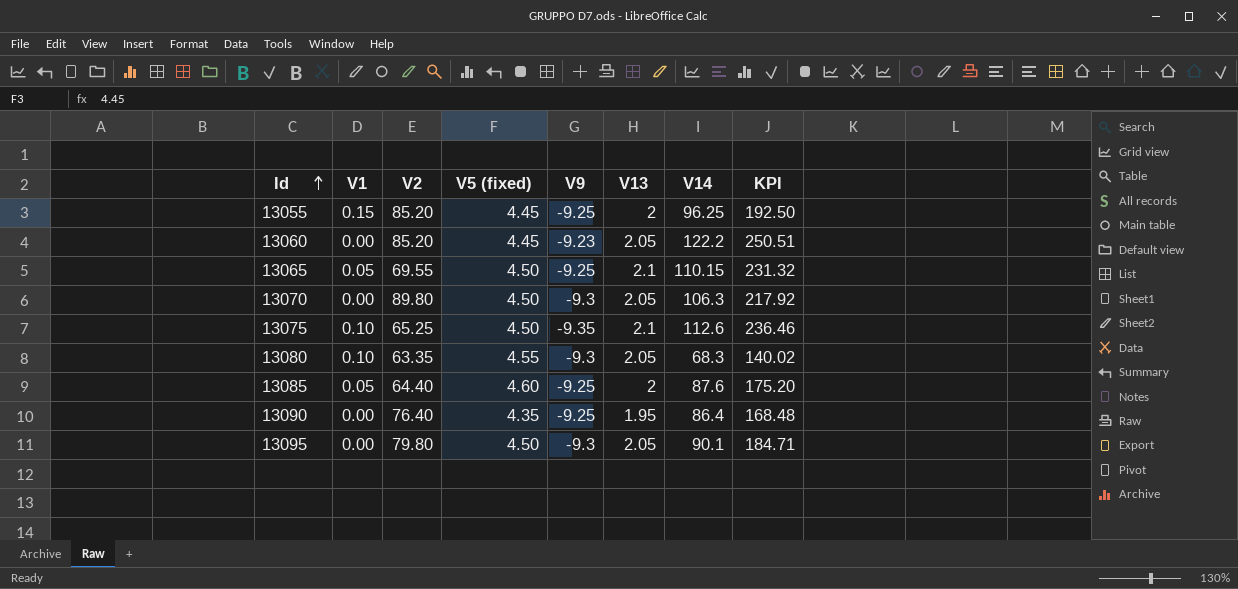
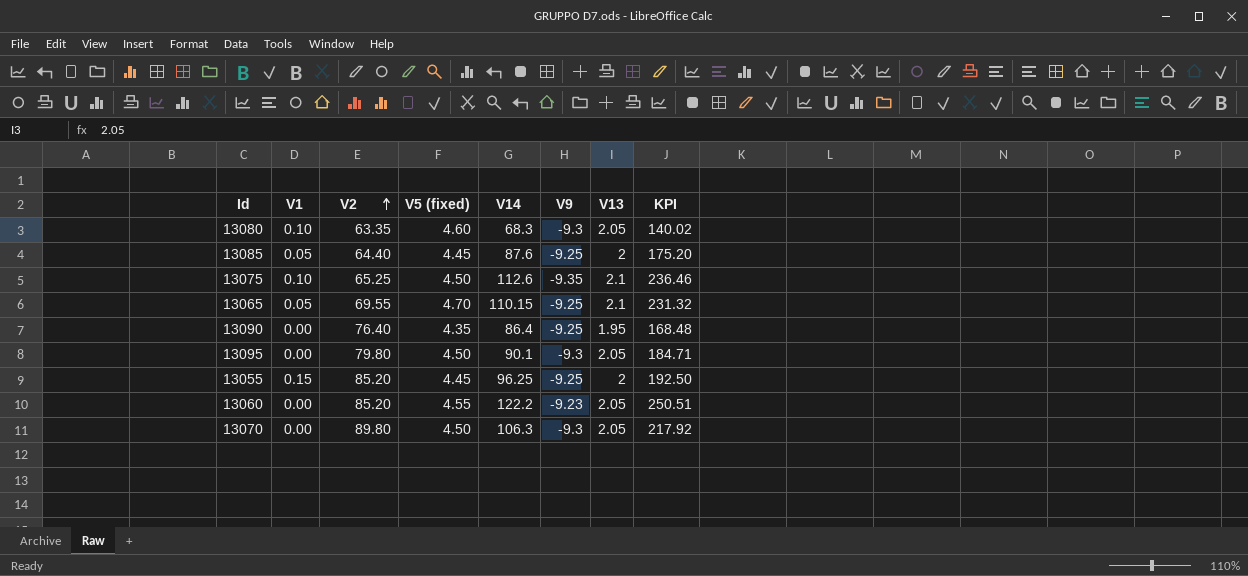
row order: Id ascending -> V2 ascending
column V14 | position: 7 -> 5
13080 | V5 (fixed): 4.55 -> 4.60
13085 | V5 (fixed): 4.60 -> 4.45
13065 | V5 (fixed): 4.50 -> 4.70
13060 | V5 (fixed): 4.45 -> 4.55

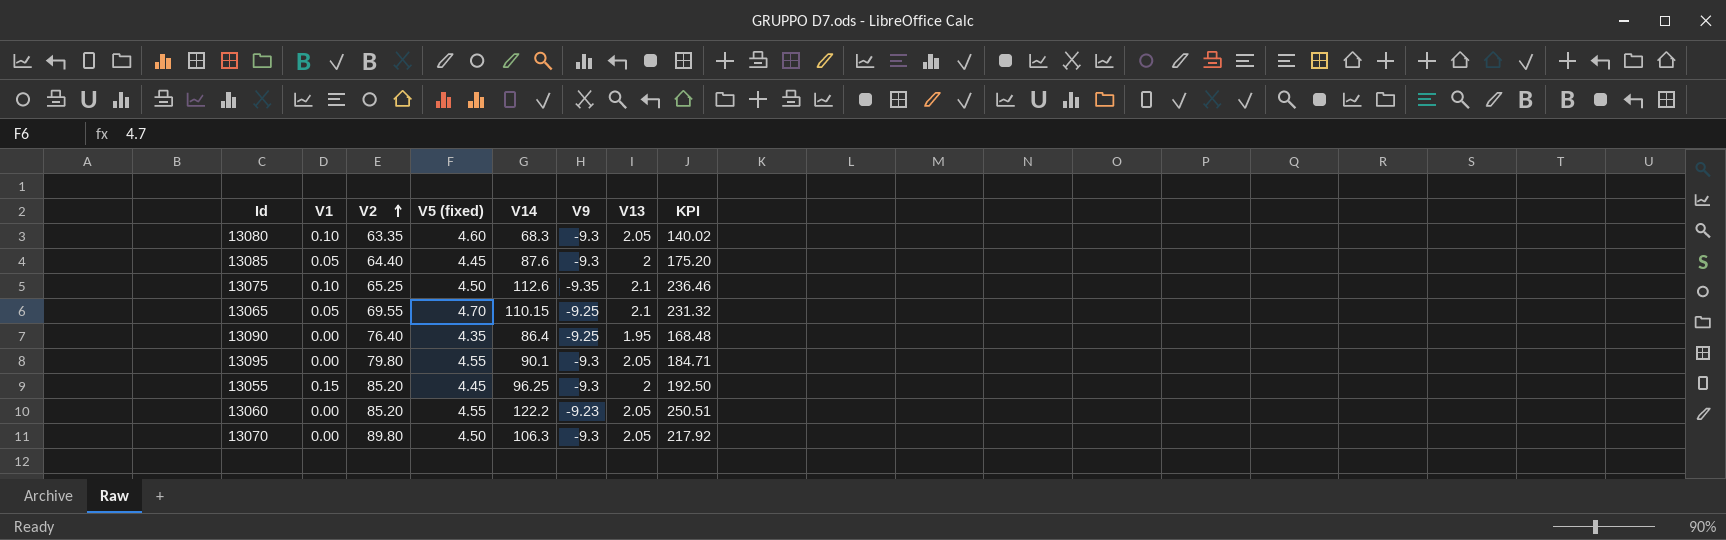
13085 | V9: -9.25 -> -9.3
13095 | V5 (fixed): 4.50 -> 4.55
13055 | V9: -9.25 -> -9.3

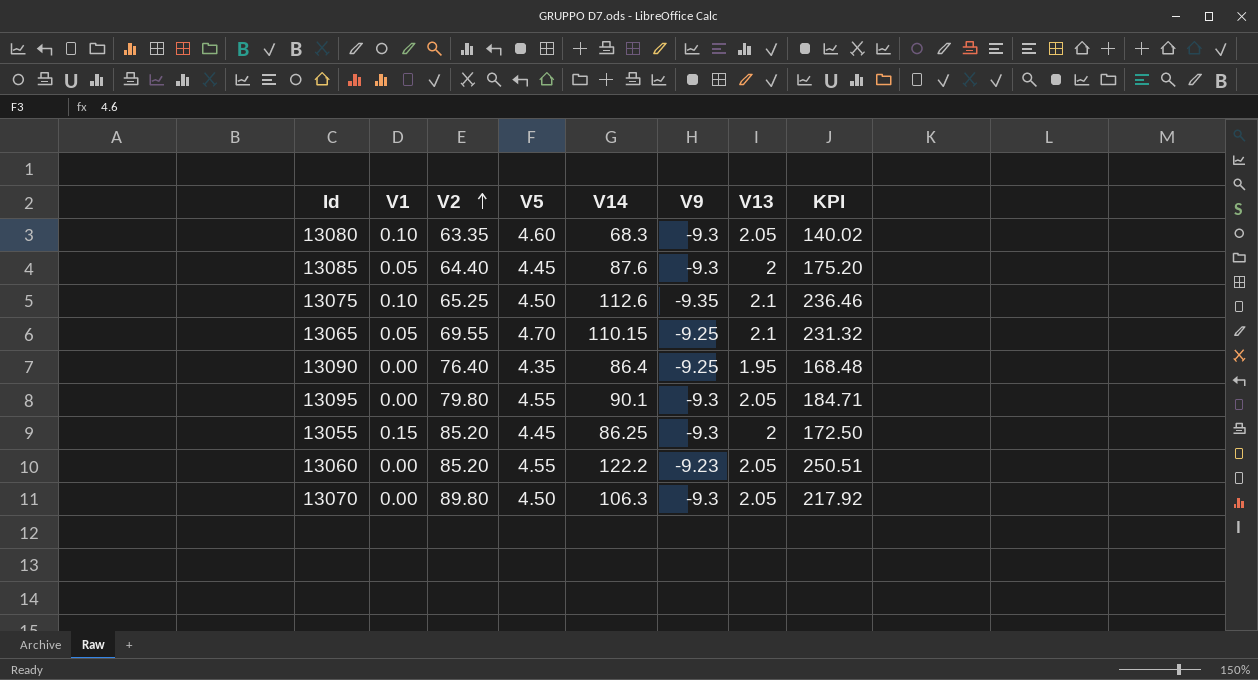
column name: V5 (fixed) -> V5
13055 | V14: 96.25 -> 86.25
13055 | KPI: 192.50 -> 172.50

